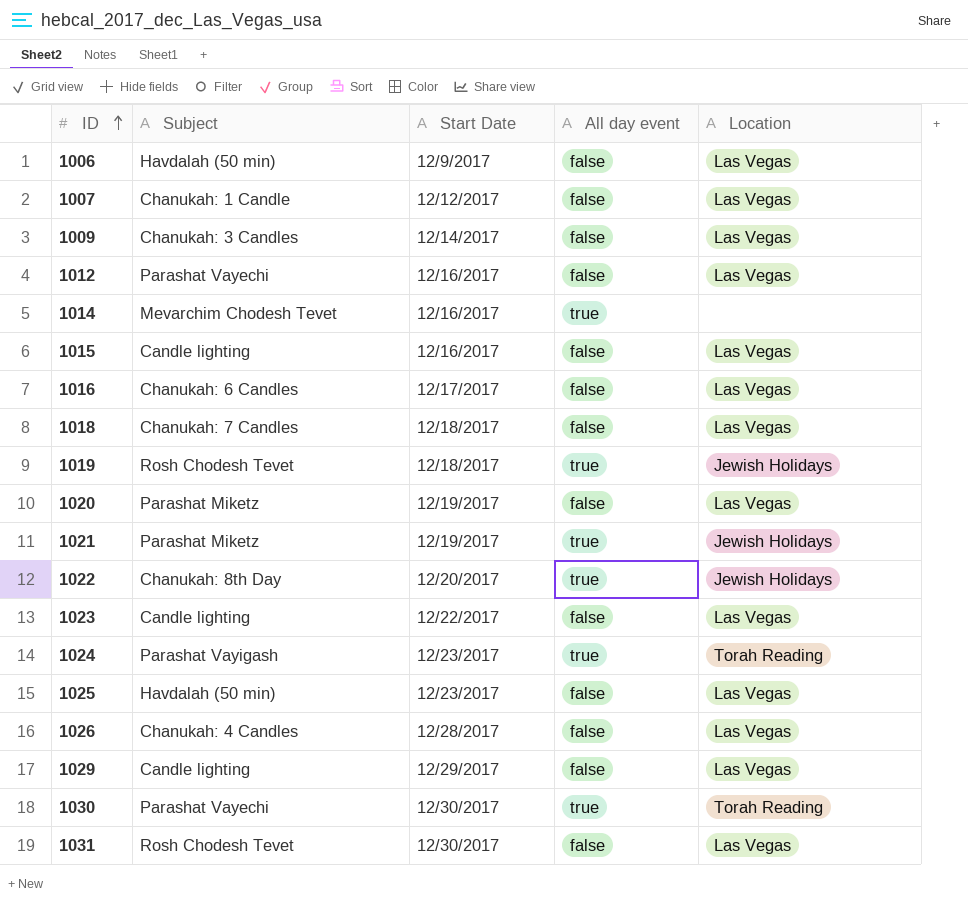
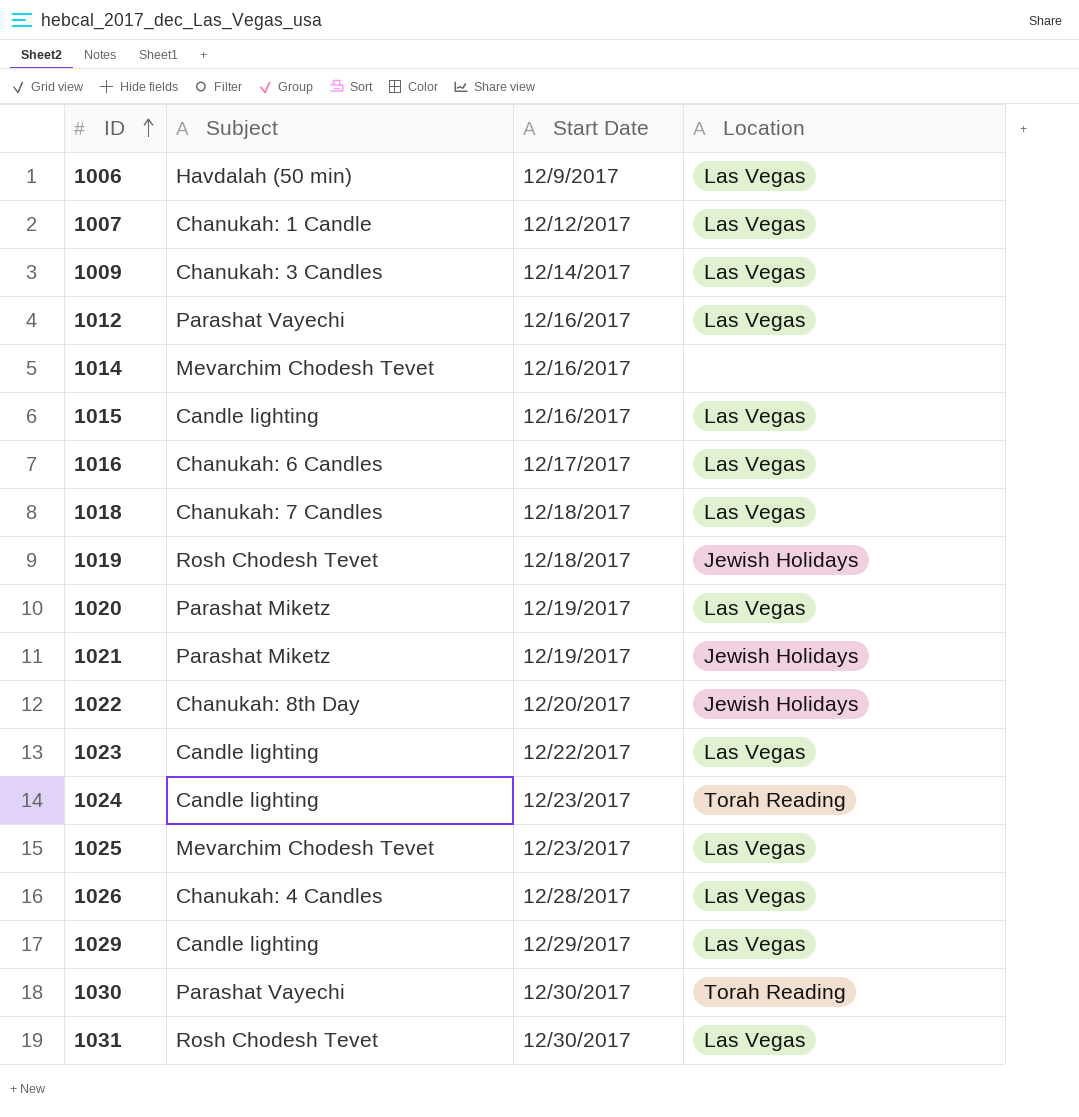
column All day event | position: 4 -> none
1024 | Subject: Parashat Vayigash -> Candle lighting
1025 | Subject: Havdalah (50 min) -> Mevarchim Chodesh Tevet

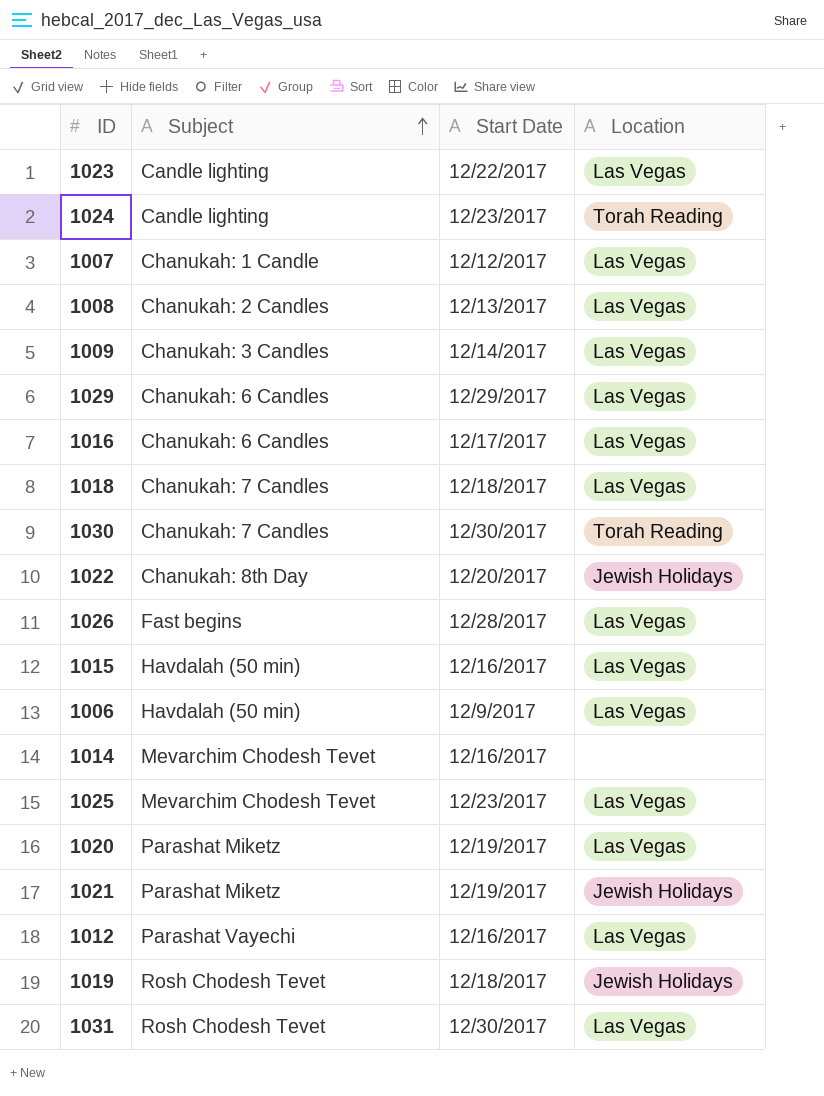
row order: ID ascending -> Subject ascending
row 1008: none -> Chanukah: 2 Candles | 12/13/2017 | Las Vegas
1029 | Subject: Candle lighting -> Chanukah: 6 Candles
1030 | Subject: Parashat Vayechi -> Chanukah: 7 Candles
1026 | Subject: Chanukah: 4 Candles -> Fast begins
1015 | Subject: Candle lighting -> Havdalah (50 min)

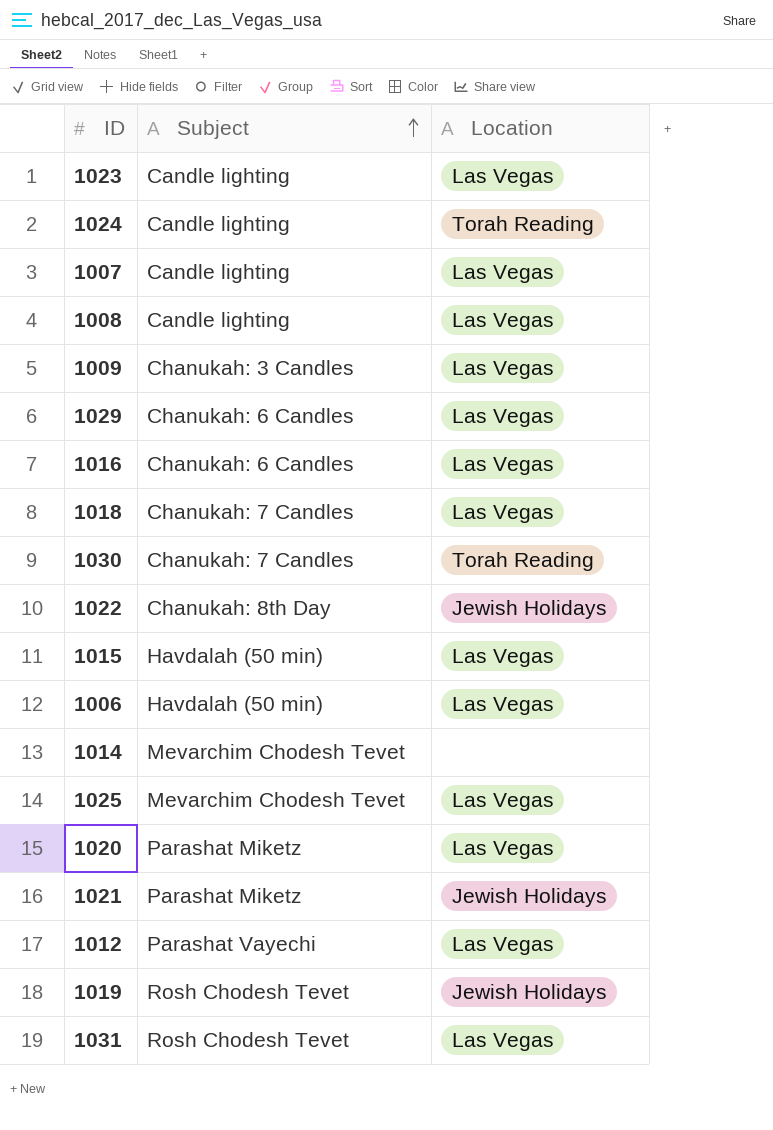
column Start Date | position: 3 -> none
row 1026: Fast begins | 12/28/2017 | Las Vegas -> none
1007 | Subject: Chanukah: 1 Candle -> Candle lighting
1008 | Subject: Chanukah: 2 Candles -> Candle lighting

